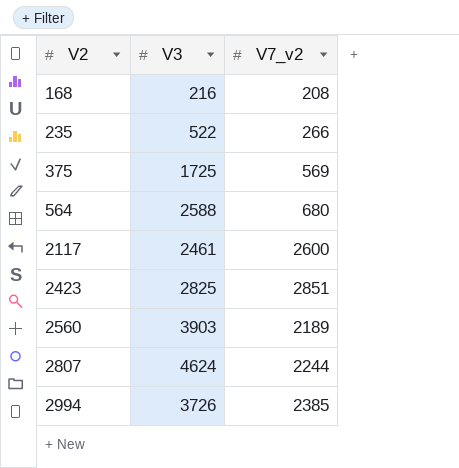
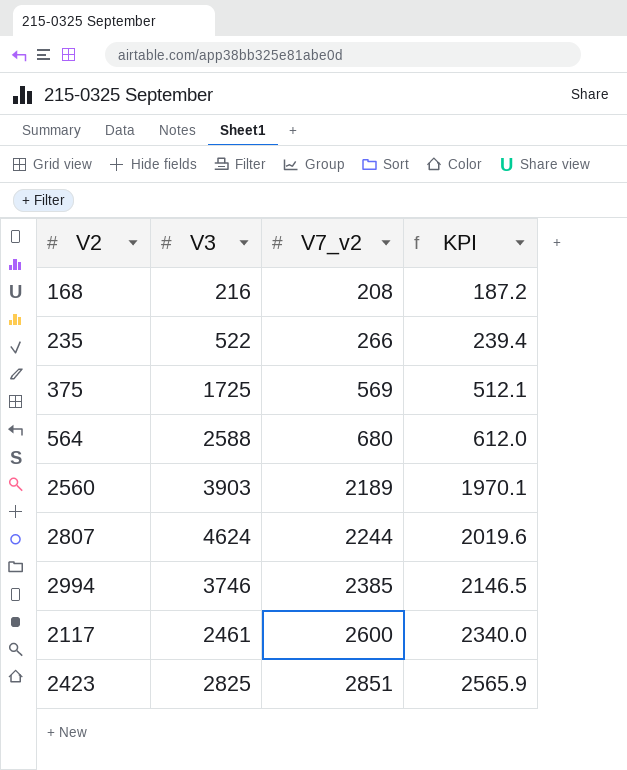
row order: V2 ascending -> V7_v2 ascending
column KPI | formula: none -> [V7_v2] * 0.9
2994 | V3: 3726 -> 3746

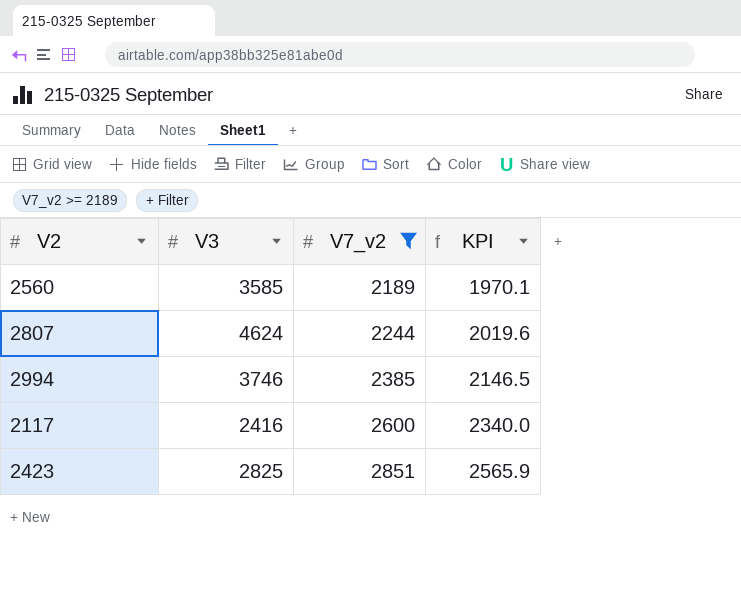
filter: none -> V7_v2 >= 2189
2560 | V3: 3903 -> 3585
2117 | V3: 2461 -> 2416

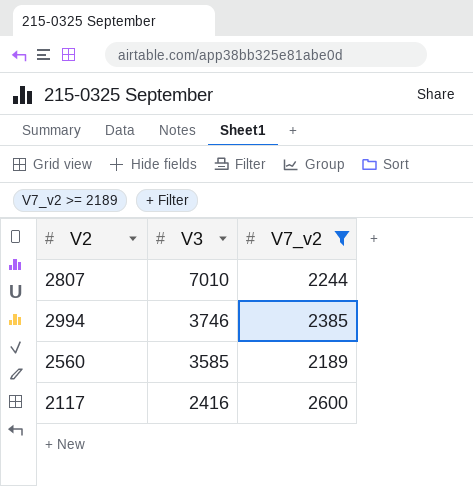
row order: V7_v2 ascending -> V3 descending
column KPI | formula: [V7_v2] * 0.9 -> none
row 2423: 2825 | 2851 | 2565.9 -> none
2807 | V3: 4624 -> 7010

